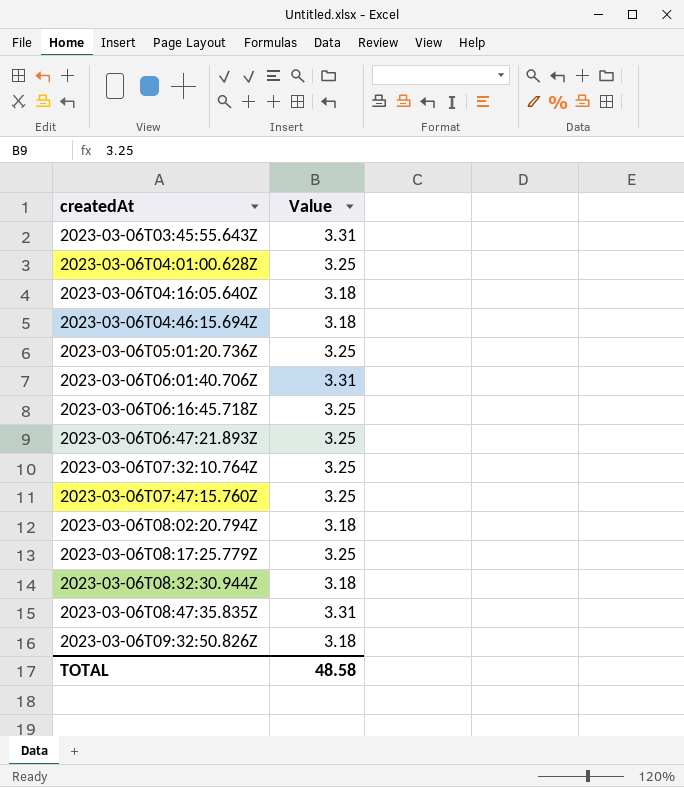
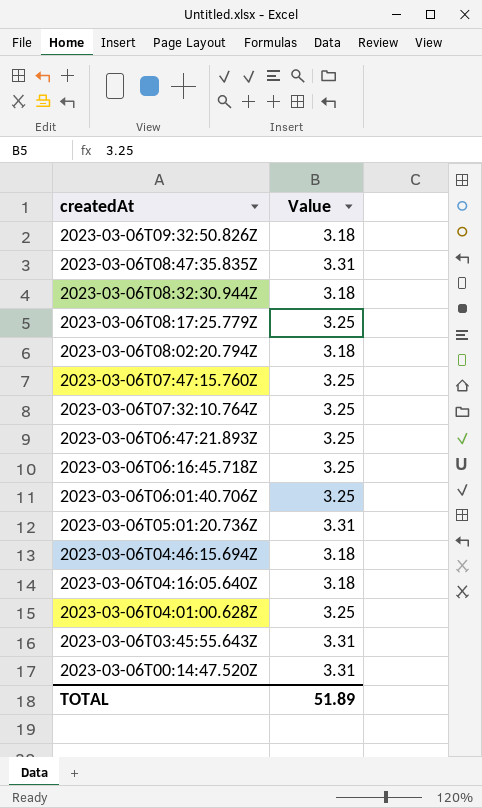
row order: createdAt ascending -> createdAt descending
2023-03-06T06:01:40.706Z | Value: 3.31 -> 3.25
2023-03-06T05:01:20.736Z | Value: 3.25 -> 3.31
row 2023-03-06T00:14:47.520Z: none -> 3.31
TOTAL | Value: 48.58 -> 51.89

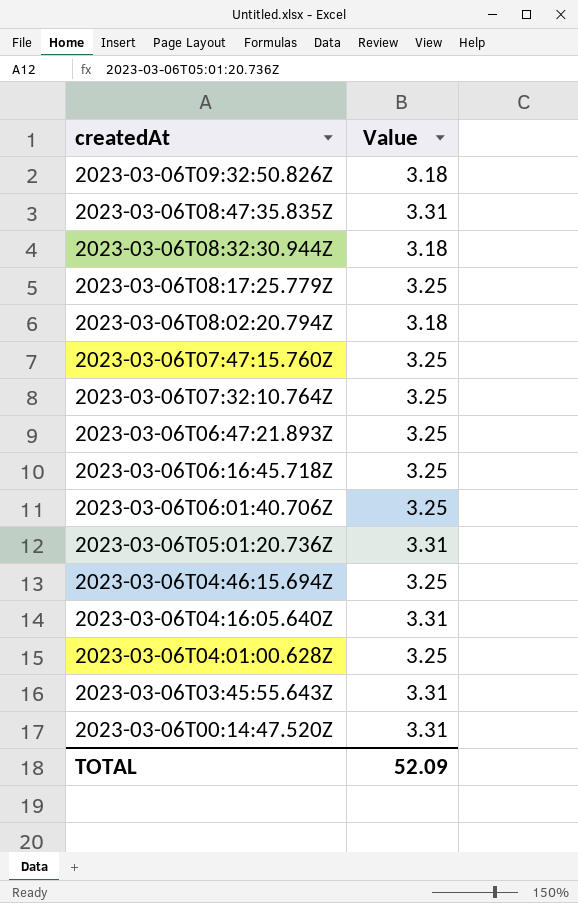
2023-03-06T04:46:15.694Z | Value: 3.18 -> 3.25
2023-03-06T04:16:05.640Z | Value: 3.18 -> 3.31
TOTAL | Value: 51.89 -> 52.09

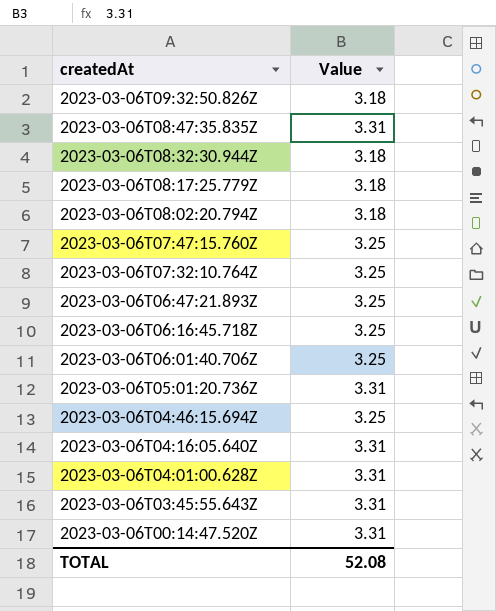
2023-03-06T08:17:25.779Z | Value: 3.25 -> 3.18
2023-03-06T04:01:00.628Z | Value: 3.25 -> 3.31
TOTAL | Value: 52.09 -> 52.08

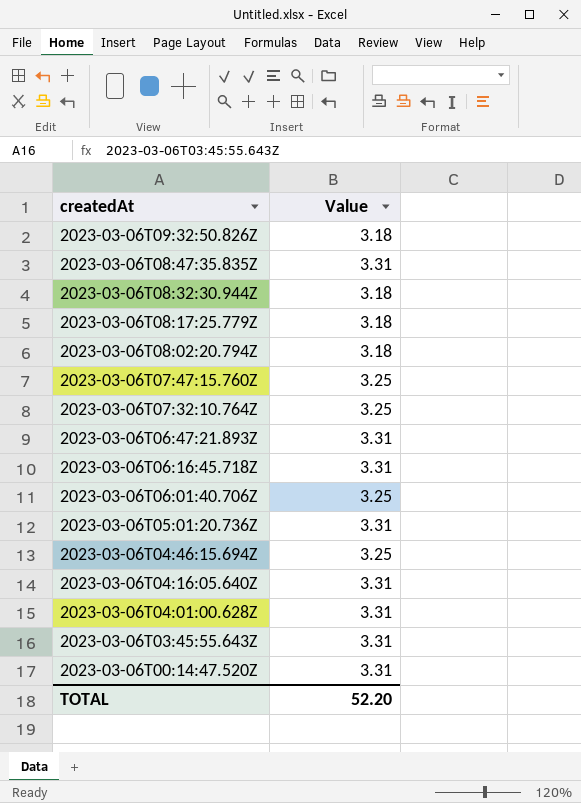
2023-03-06T06:47:21.893Z | Value: 3.25 -> 3.31
2023-03-06T06:16:45.718Z | Value: 3.25 -> 3.31
TOTAL | Value: 52.08 -> 52.20

